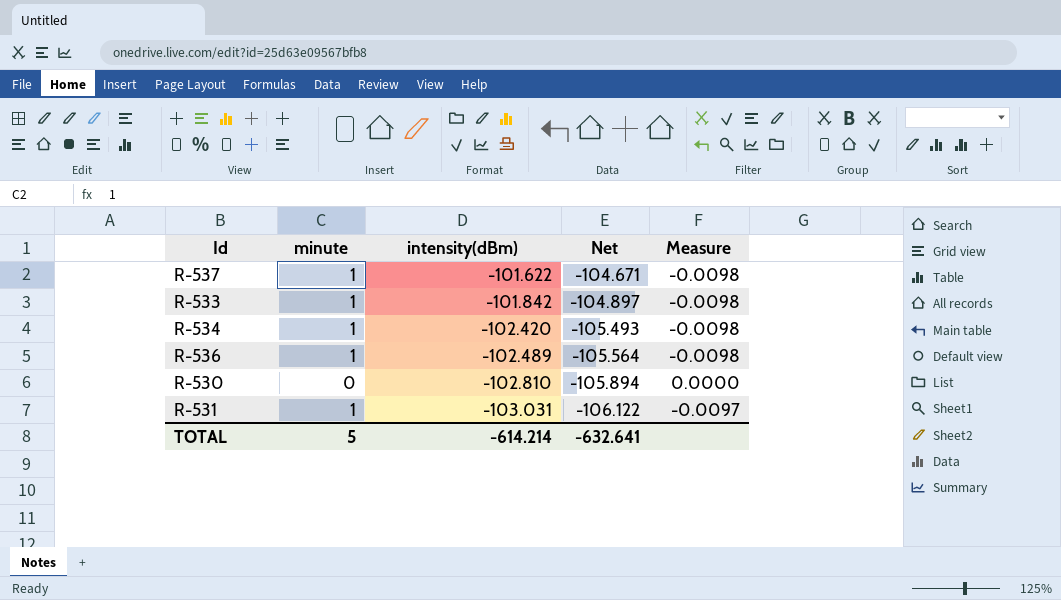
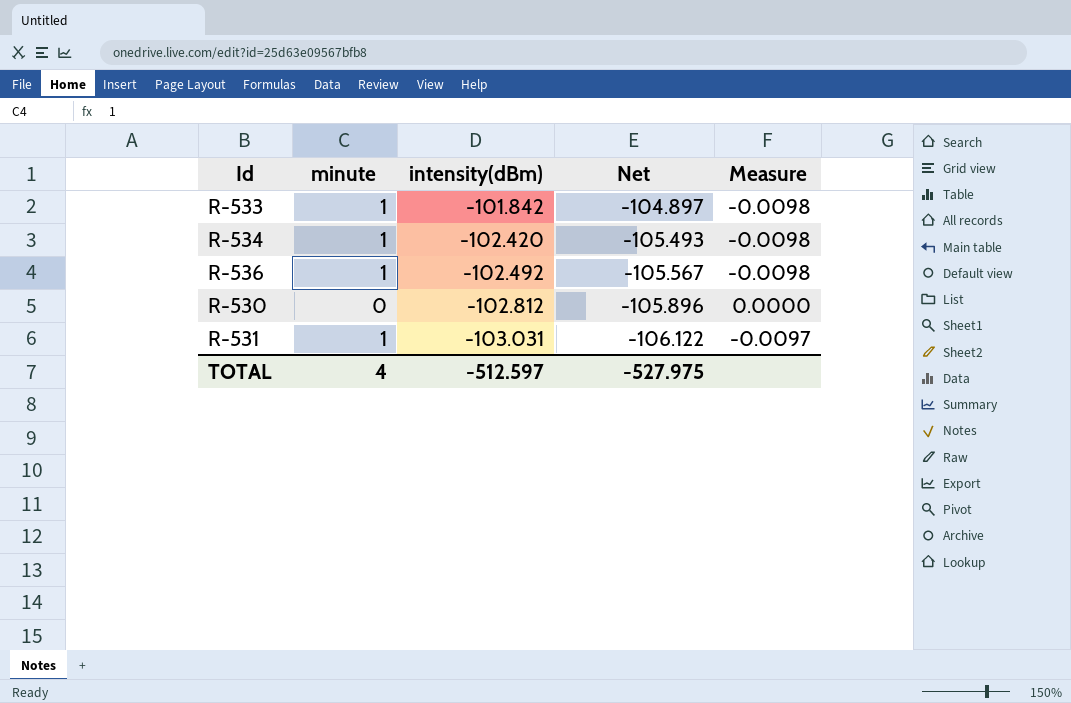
row R-537: 1 | -101.622 | -104.671 | -0.0098 -> none
R-536 | intensity(dBm): -102.489 -> -102.492
R-536 | Net: -105.564 -> -105.567
R-530 | intensity(dBm): -102.810 -> -102.812
R-530 | Net: -105.894 -> -105.896
TOTAL | minute: 5 -> 4
TOTAL | intensity(dBm): -614.214 -> -512.597
TOTAL | Net: -632.641 -> -527.975

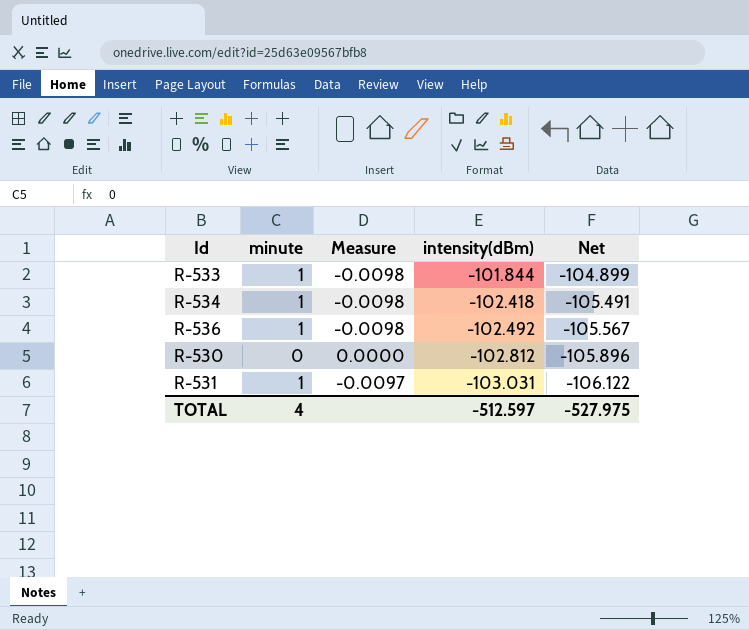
column Measure | position: 5 -> 3
R-533 | intensity(dBm): -101.842 -> -101.844
R-533 | Net: -104.897 -> -104.899
R-534 | intensity(dBm): -102.420 -> -102.418
R-534 | Net: -105.493 -> -105.491

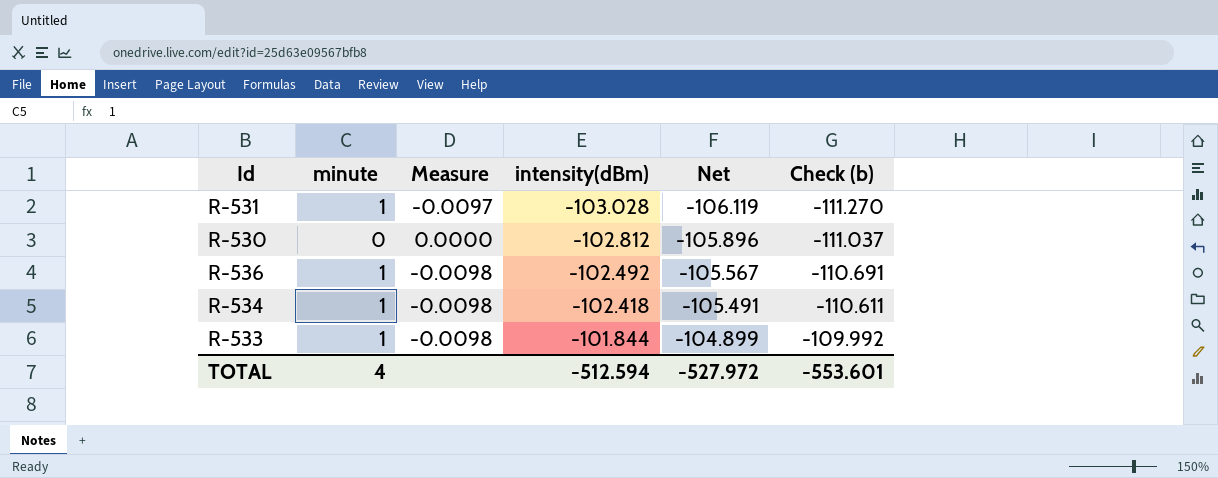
row order: intensity(dBm) descending -> intensity(dBm) ascending
column Check (b) | formula: none -> [intensity(dBm)] * 1.08
R-531 | intensity(dBm): -103.031 -> -103.028
R-531 | Net: -106.122 -> -106.119
TOTAL | intensity(dBm): -512.597 -> -512.594
TOTAL | Net: -527.975 -> -527.972

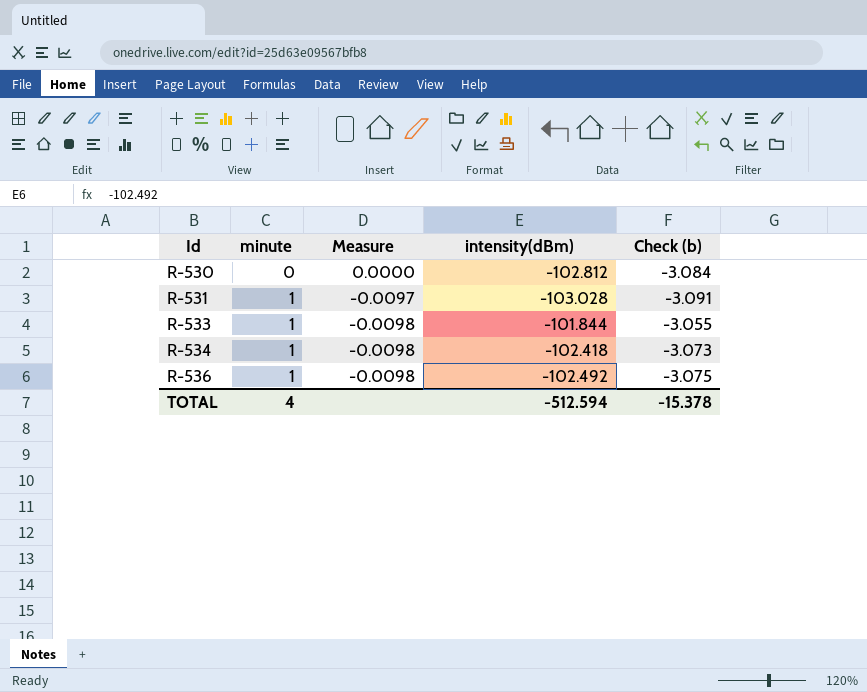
row order: intensity(dBm) ascending -> Id ascending
column Net | formula: [intensity(dBm)] * 1.03 -> none
column Check (b) | formula: [intensity(dBm)] * 1.08 -> [intensity(dBm)] * 0.03
TOTAL | Check (b): -553.601 -> -15.378

